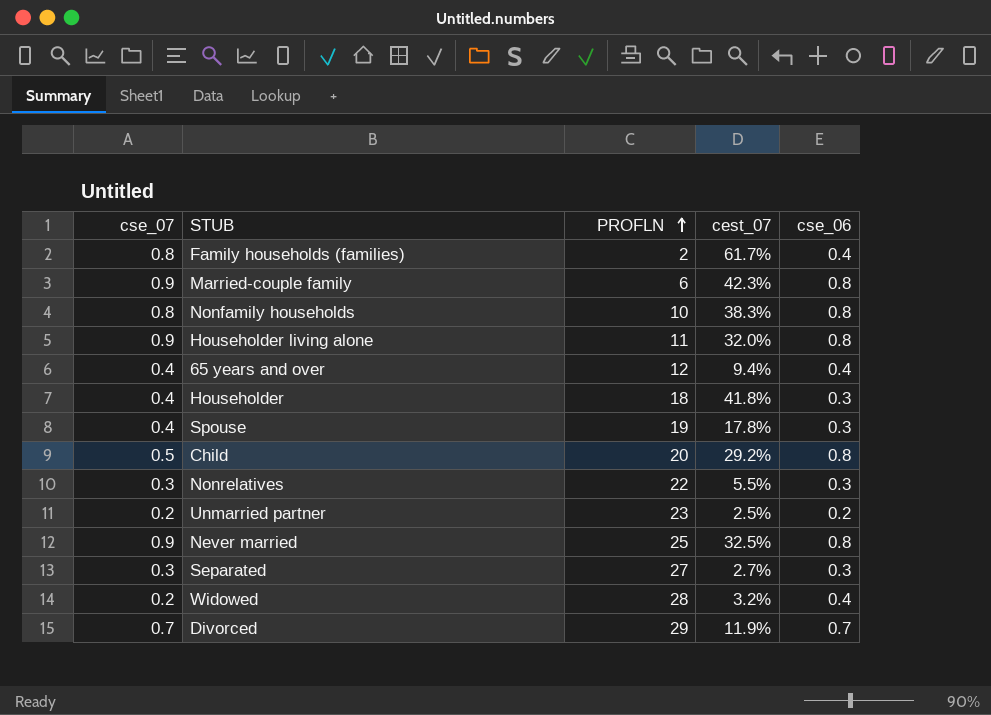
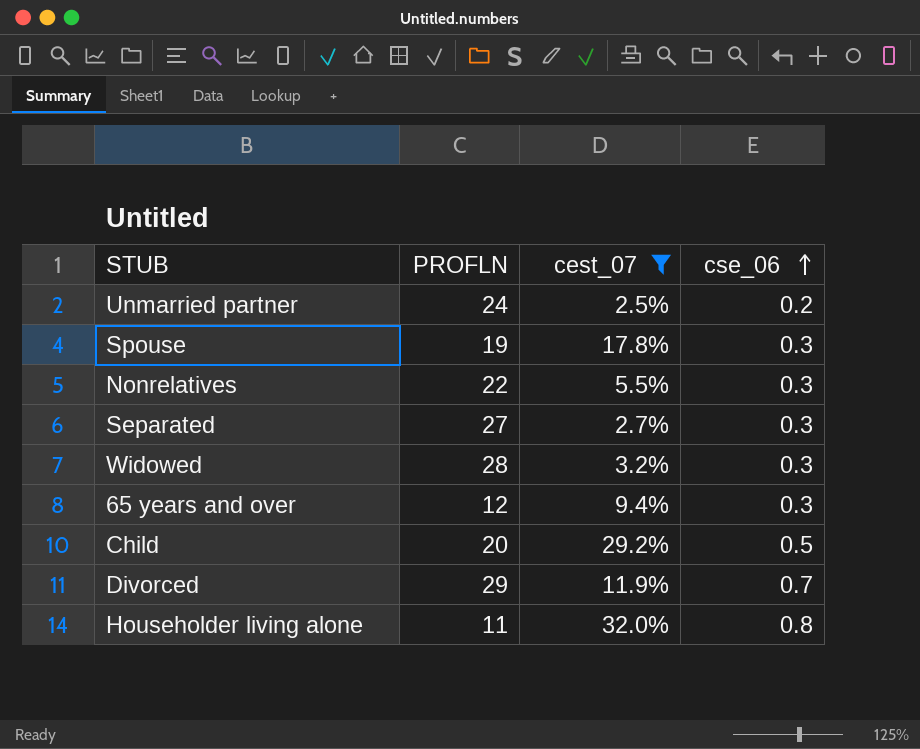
filter: none -> cest_07 <= 32.0%
row order: PROFLN ascending -> cse_06 ascending
column cse_07 | position: 1 -> none
Unmarried partner | PROFLN: 23 -> 24
Widowed | cse_06: 0.4 -> 0.3
65 years and over | cse_06: 0.4 -> 0.3
Child | cse_06: 0.8 -> 0.5

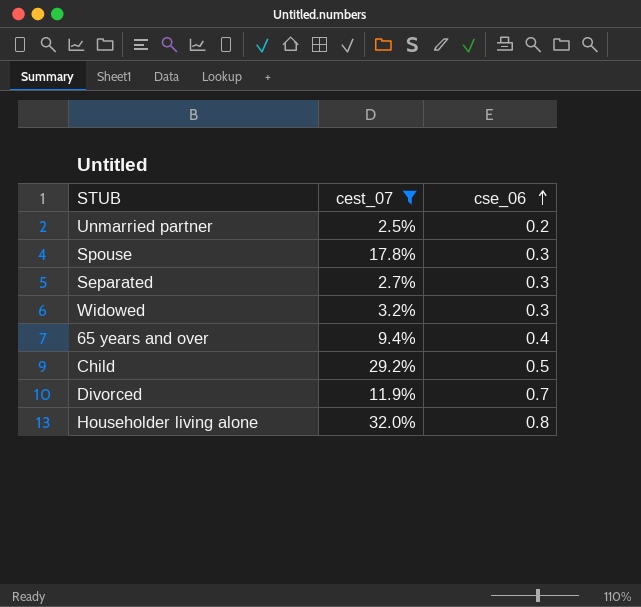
column PROFLN | position: 2 -> none
row Nonrelatives: 22 | 5.5% | 0.3 -> none
65 years and over | cse_06: 0.3 -> 0.4

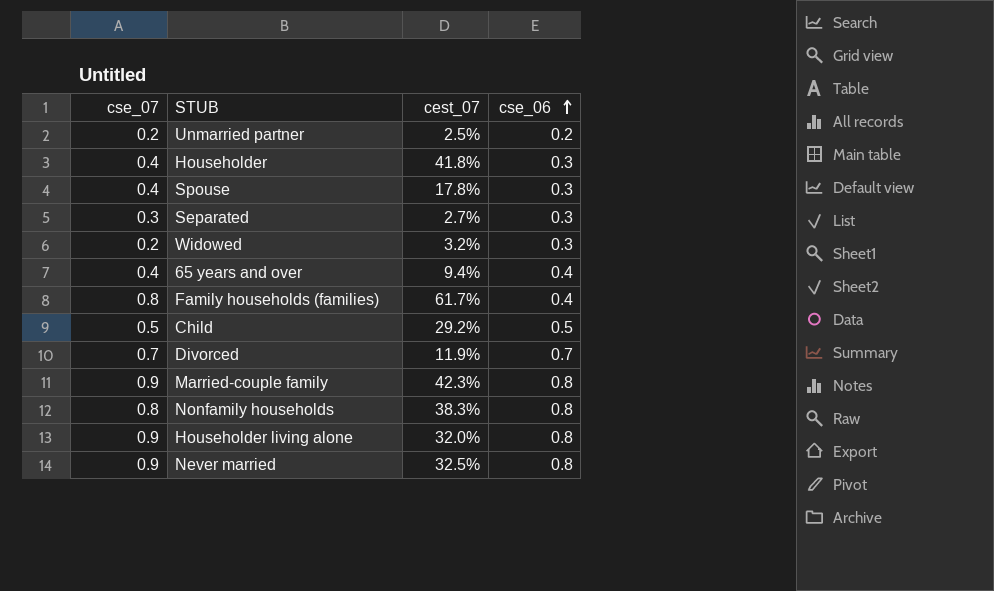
filter: cest_07 <= 32.0% -> none
column cse_07 | position: none -> 1

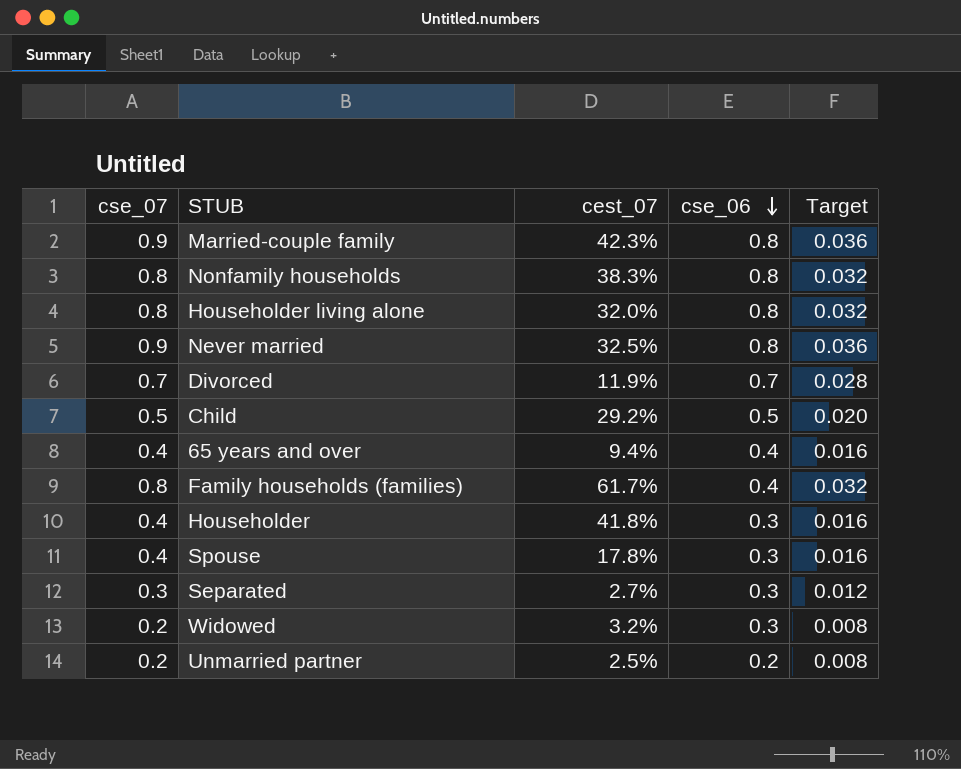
row order: cse_06 ascending -> cse_06 descending
column Target | formula: none -> [cse_07] * 0.04
Householder living alone | cse_07: 0.9 -> 0.8

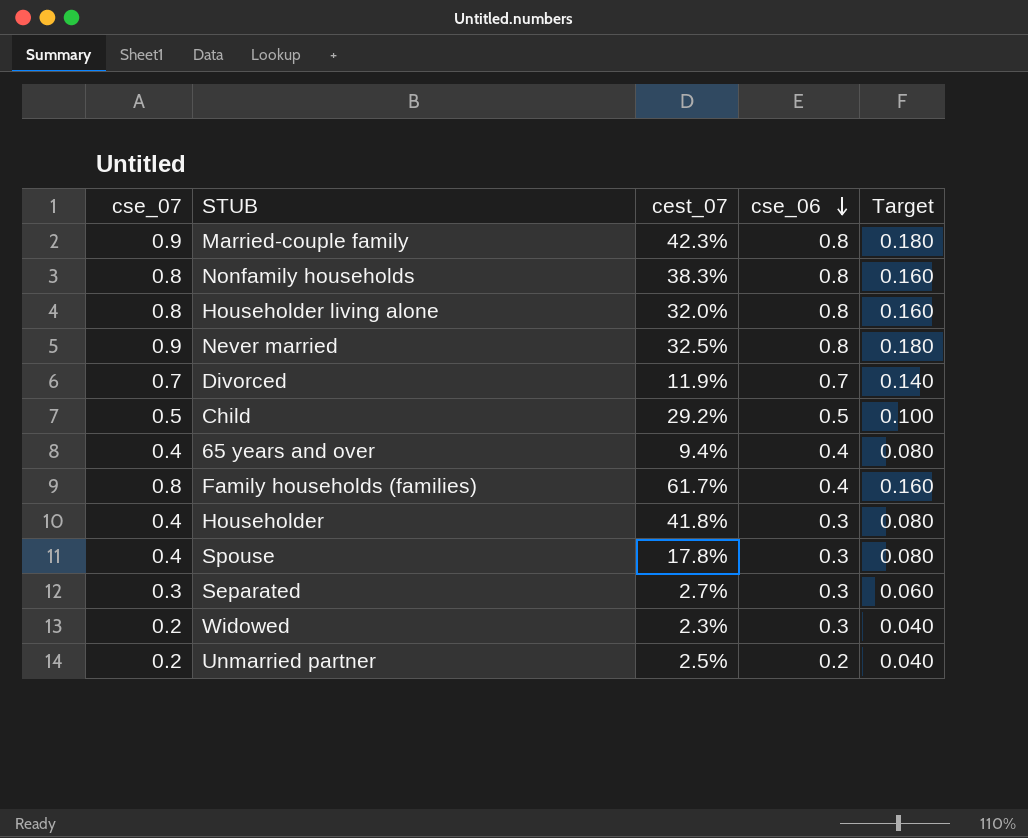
column Target | formula: [cse_07] * 0.04 -> [cse_07] * 0.2
Widowed | cest_07: 3.2% -> 2.3%

